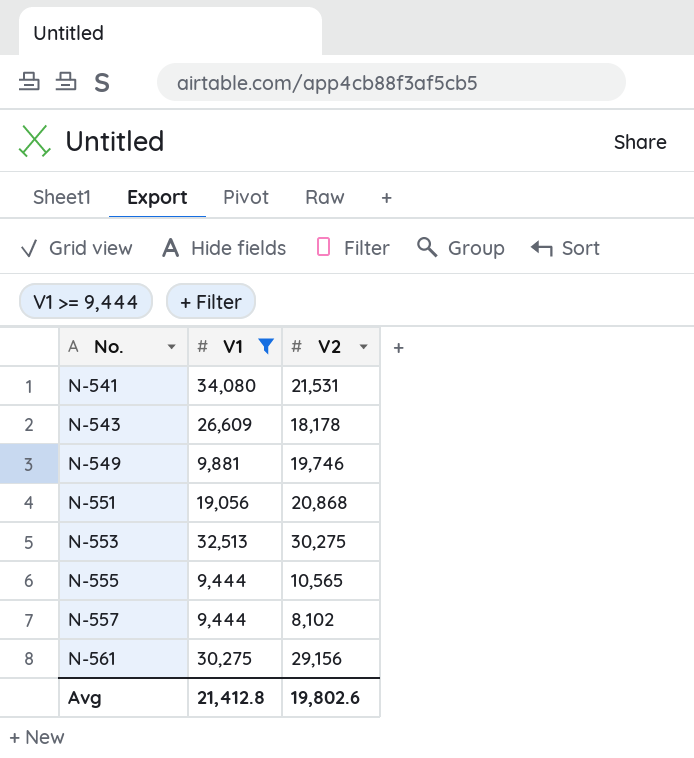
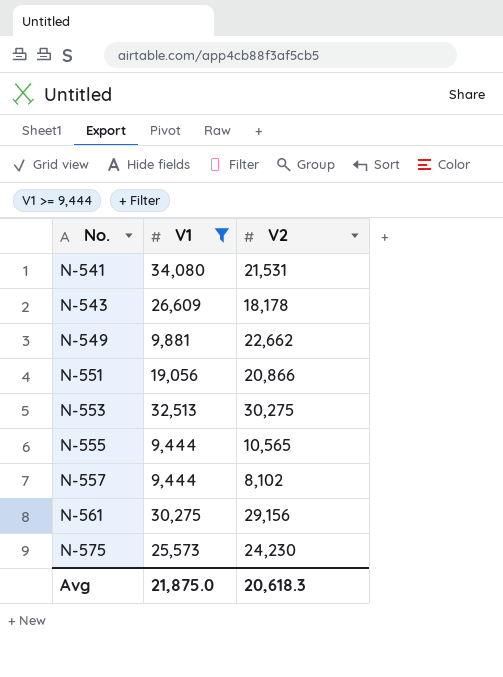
N-549 | V2: 19,746 -> 22,662
N-551 | V2: 20,868 -> 20,866
row N-575: none -> 25,573 | 24,230
Avg | V1: 21,412.8 -> 21,875.0
Avg | V2: 19,802.6 -> 20,618.3

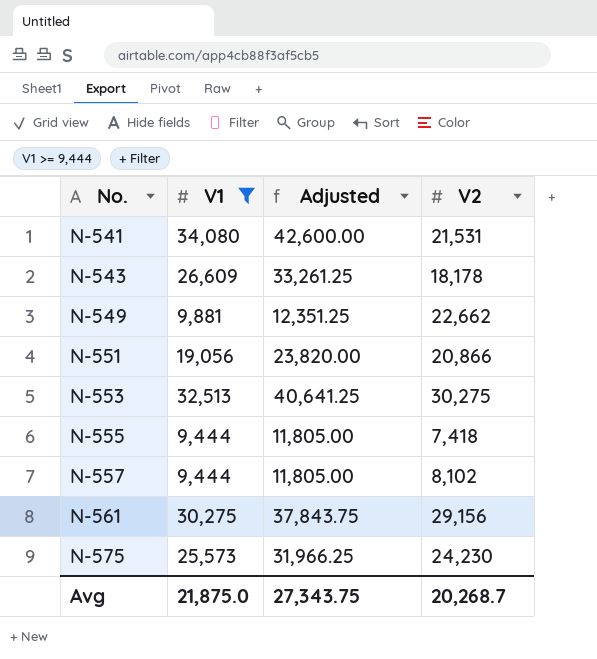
column Adjusted | formula: none -> [V1] * 1.25
N-555 | V2: 10,565 -> 7,418
Avg | V2: 20,618.3 -> 20,268.7

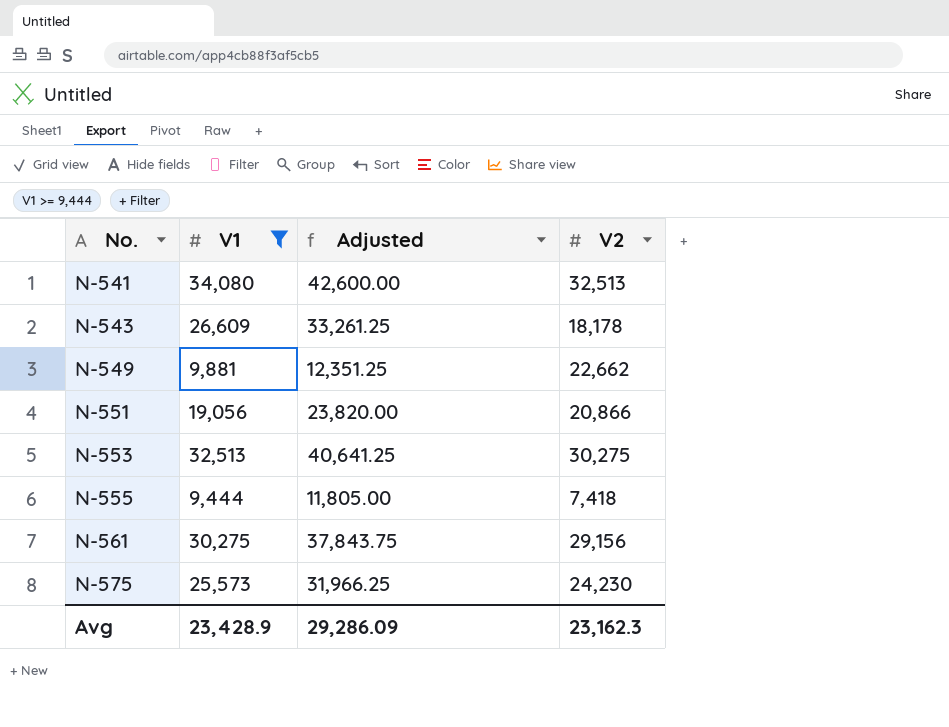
row N-557: 9,444 | 11,805.00 | 8,102 -> none
N-541 | V2: 21,531 -> 32,513
Avg | V1: 21,875.0 -> 23,428.9
Avg | Adjusted: 27,343.75 -> 29,286.09
Avg | V2: 20,268.7 -> 23,162.3

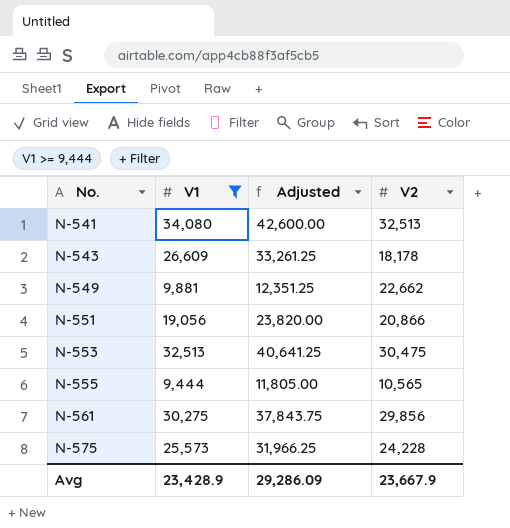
N-553 | V2: 30,275 -> 30,475
N-555 | V2: 7,418 -> 10,565
N-561 | V2: 29,156 -> 29,856
N-575 | V2: 24,230 -> 24,228
Avg | V2: 23,162.3 -> 23,667.9

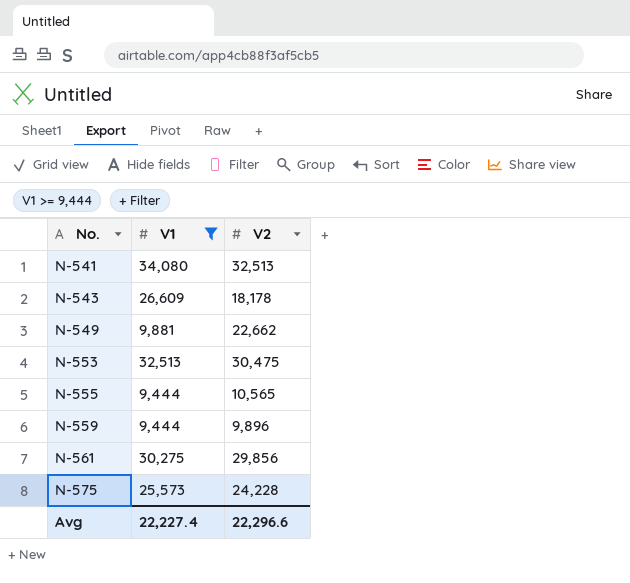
column Adjusted | formula: [V1] * 1.25 -> none
row N-551: 19,056 | 23,820.00 | 20,866 -> none
row N-559: none -> 9,444 | 9,896
Avg | V1: 23,428.9 -> 22,227.4
Avg | V2: 23,667.9 -> 22,296.6

